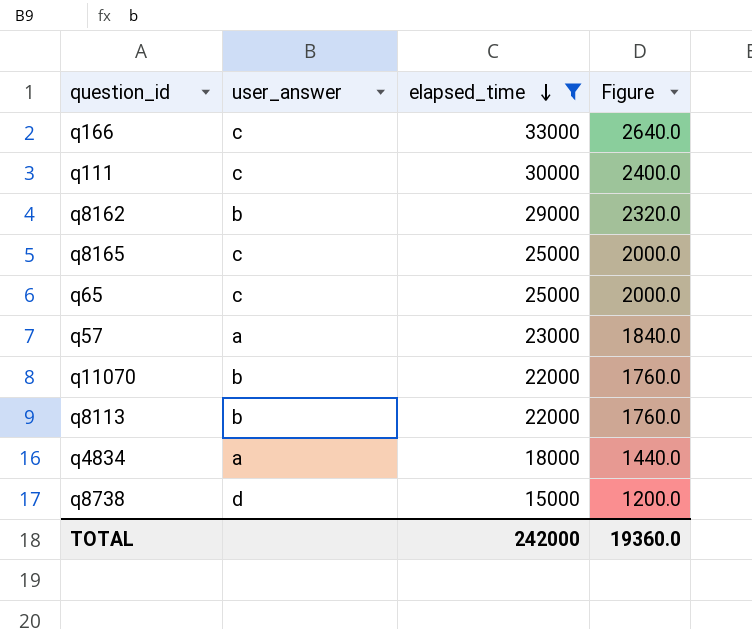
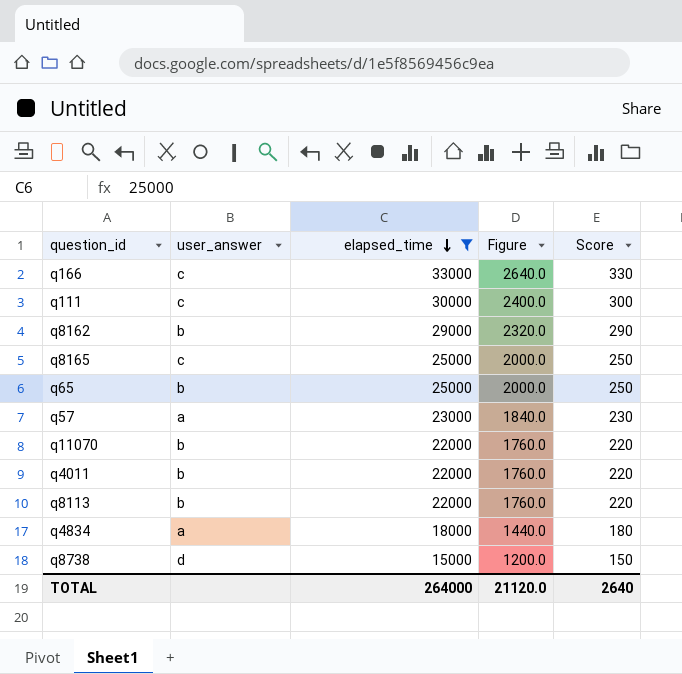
column Score | formula: none -> [elapsed_time] * 0.01
q65 | user_answer: c -> b
row q4011: none -> b | 22000 | 1760.0 | 220
TOTAL | elapsed_time: 242000 -> 264000
TOTAL | Figure: 19360.0 -> 21120.0

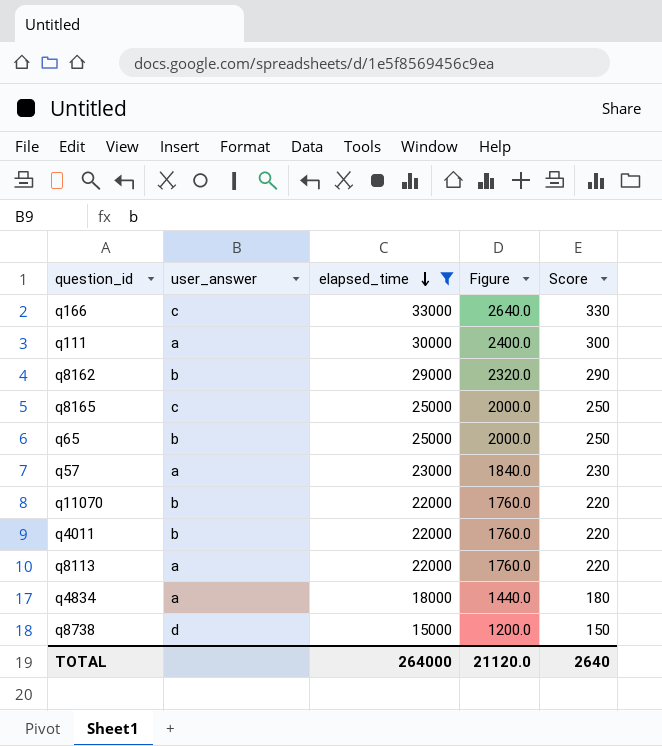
q111 | user_answer: c -> a
q8113 | user_answer: b -> a

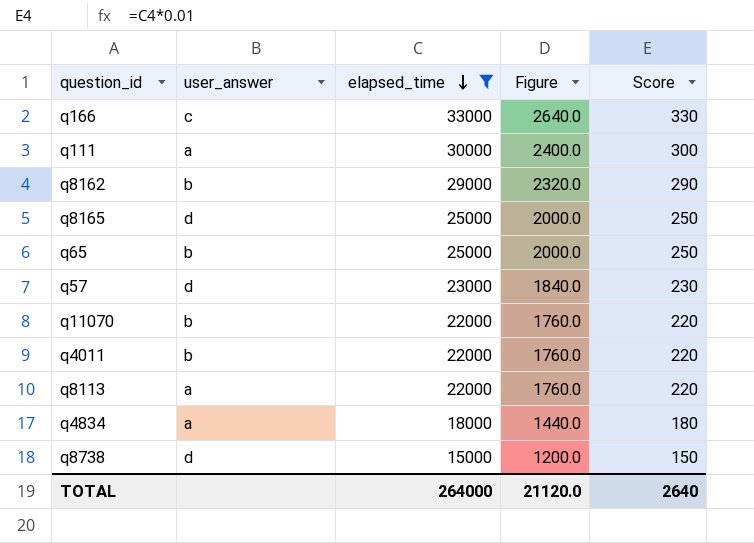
q8165 | user_answer: c -> d
q57 | user_answer: a -> d

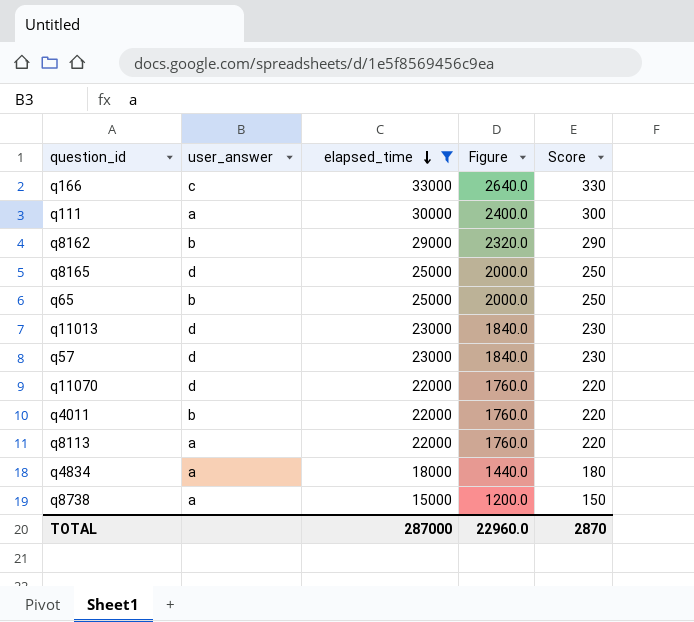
row q11013: none -> d | 23000 | 1840.0 | 230
q11070 | user_answer: b -> d
q8738 | user_answer: d -> a
TOTAL | elapsed_time: 264000 -> 287000
TOTAL | Figure: 21120.0 -> 22960.0
TOTAL | Score: 2640 -> 2870

